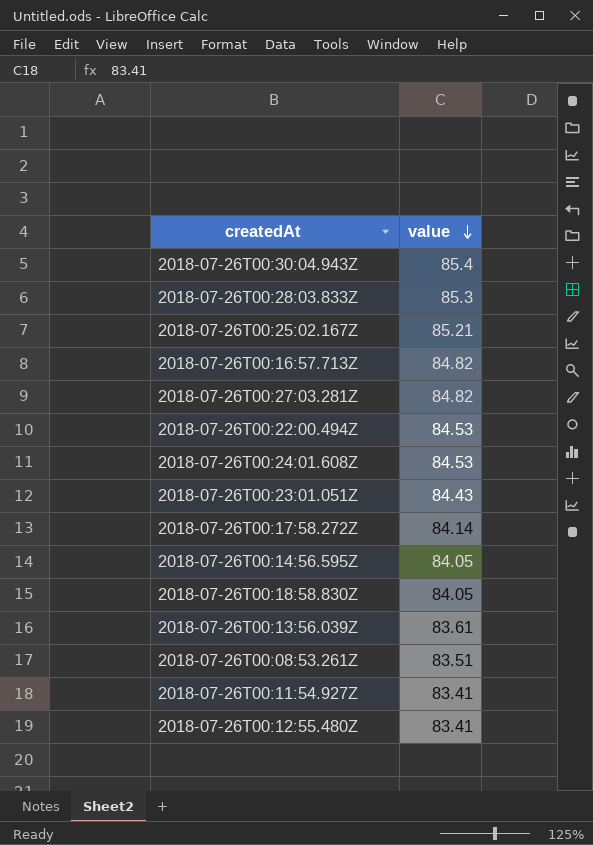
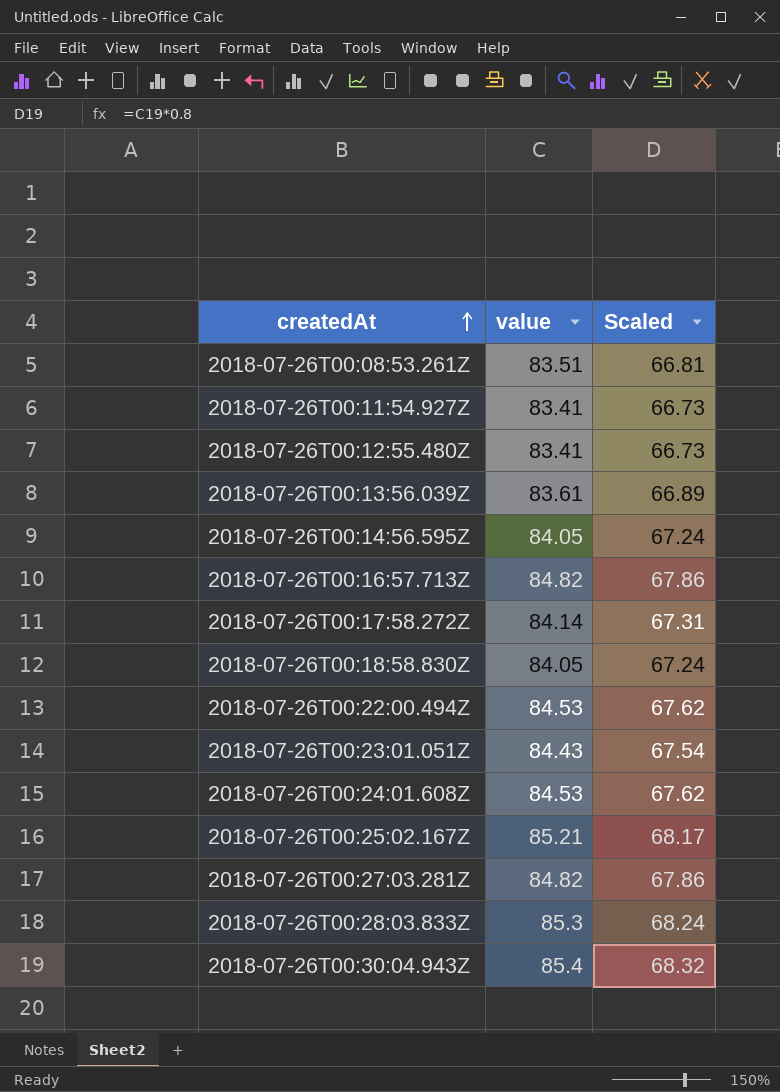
row order: value descending -> createdAt ascending
column Scaled | formula: none -> [value] * 0.8

